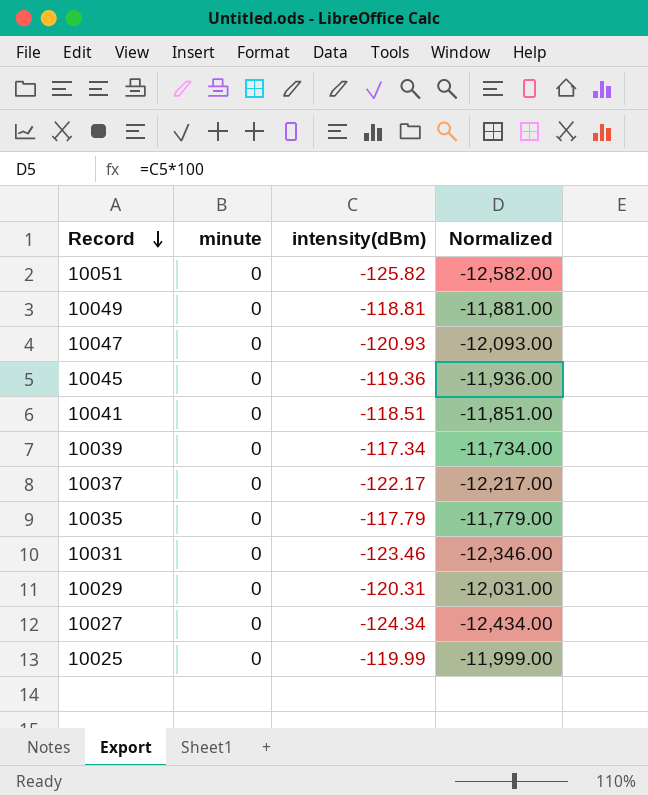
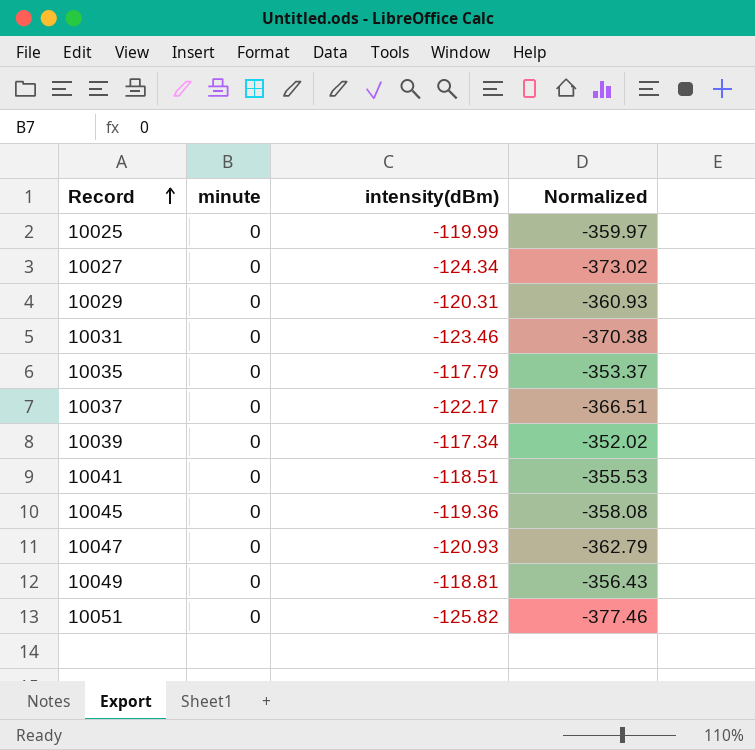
row order: Record descending -> Record ascending
column Normalized | formula: [intensity(dBm)] * 100 -> [intensity(dBm)] * 3

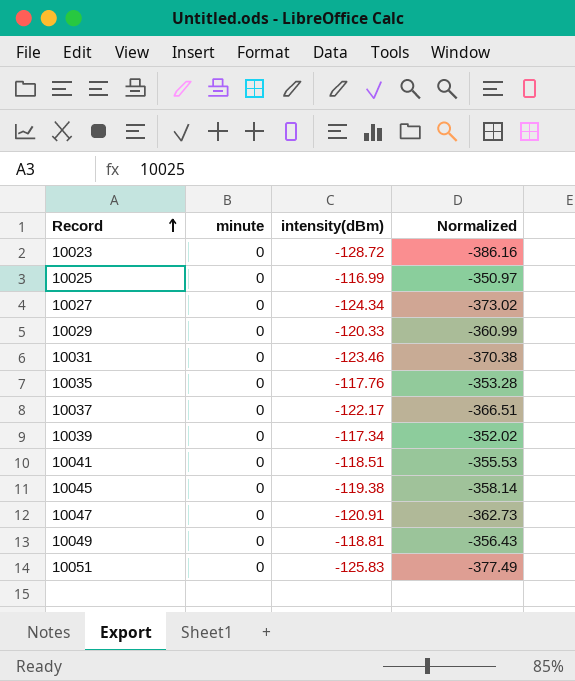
row 10023: none -> 0 | -128.72 | -386.16
10025 | intensity(dBm): -119.99 -> -116.99
10025 | Normalized: -359.97 -> -350.97
10029 | intensity(dBm): -120.31 -> -120.33
10029 | Normalized: -360.93 -> -360.99
10035 | intensity(dBm): -117.79 -> -117.76
10035 | Normalized: -353.37 -> -353.28
10045 | intensity(dBm): -119.36 -> -119.38
10045 | Normalized: -358.08 -> -358.14
10047 | intensity(dBm): -120.93 -> -120.91
10047 | Normalized: -362.79 -> -362.73
10051 | intensity(dBm): -125.82 -> -125.83
10051 | Normalized: -377.46 -> -377.49

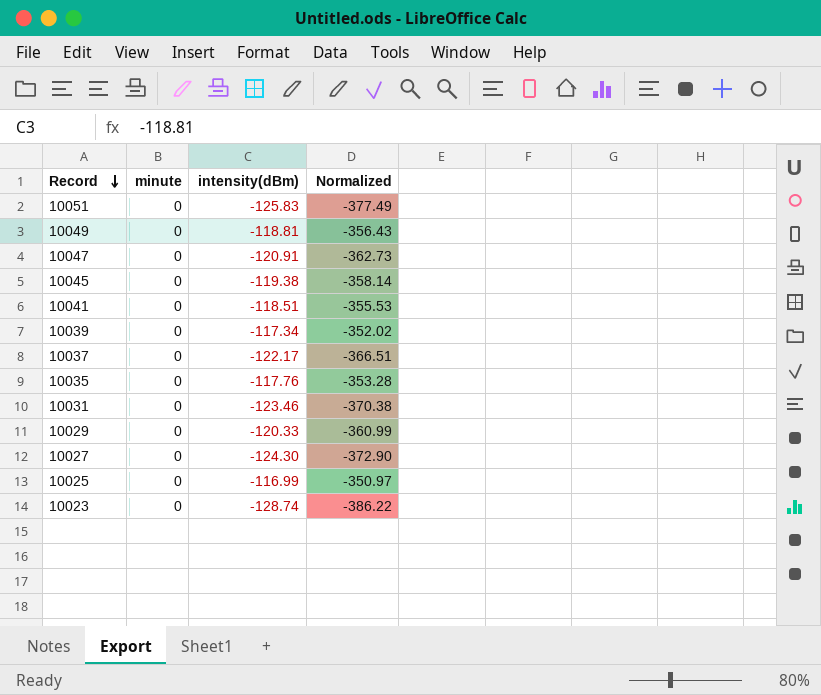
row order: Record ascending -> Record descending
10027 | intensity(dBm): -124.34 -> -124.30
10027 | Normalized: -373.02 -> -372.90
10023 | intensity(dBm): -128.72 -> -128.74
10023 | Normalized: -386.16 -> -386.22

